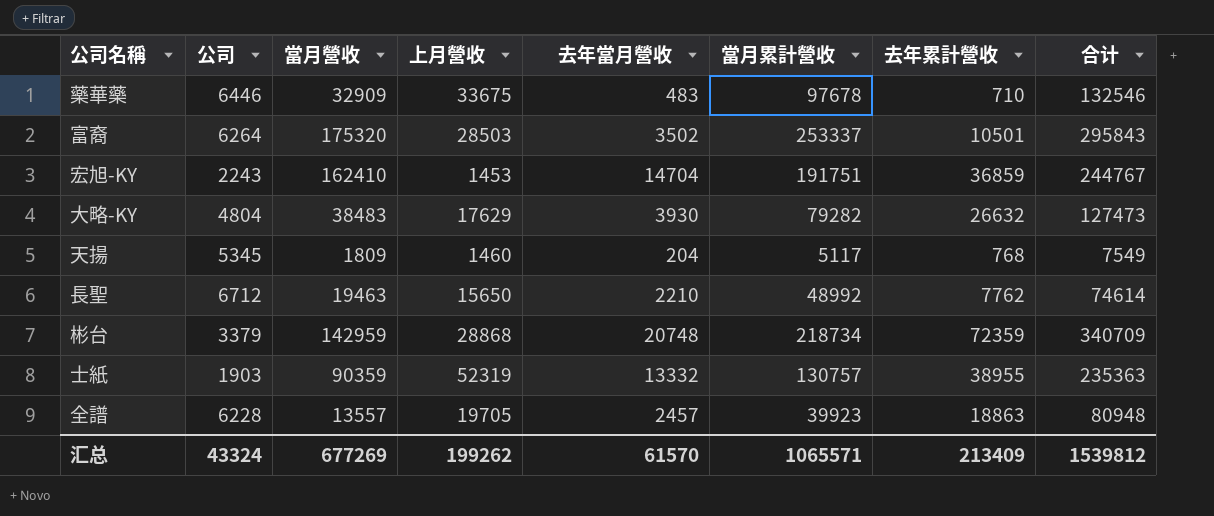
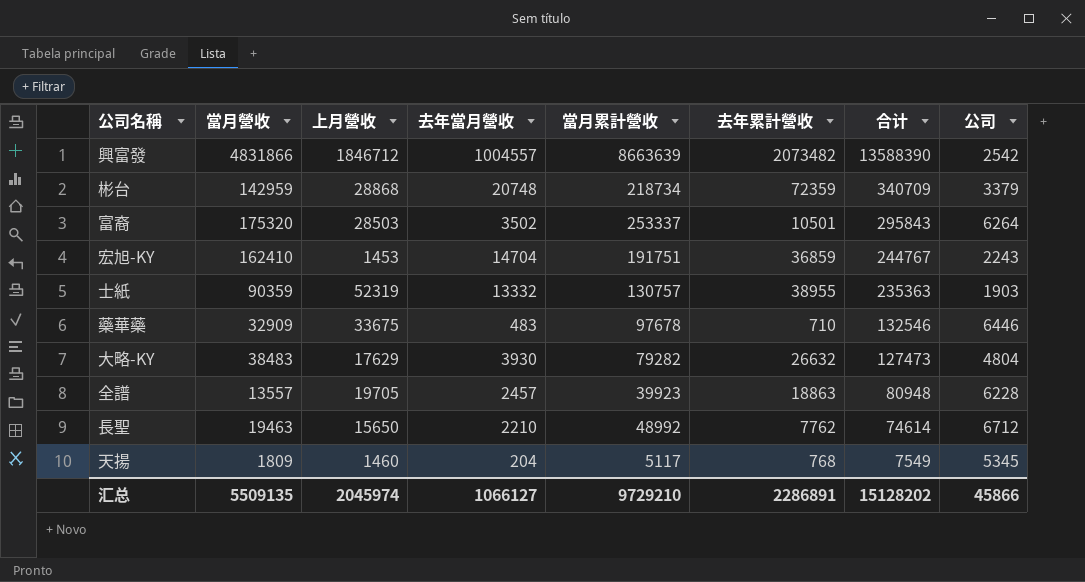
row order: none -> 合计 descending
column 公司 | position: 2 -> 8
row 興富發: none -> 4831866 | 1846712 | 1004557 | 8663639 | 2073482 | 13588390 | 2542
汇总 | 當月營收: 677269 -> 5509135
汇总 | 上月營收: 199262 -> 2045974
汇总 | 去年當月營收: 61570 -> 1066127
汇总 | 當月累計營收: 1065571 -> 9729210
汇总 | 去年累計營收: 213409 -> 2286891
汇总 | 合计: 1539812 -> 15128202
汇总 | 公司: 43324 -> 45866

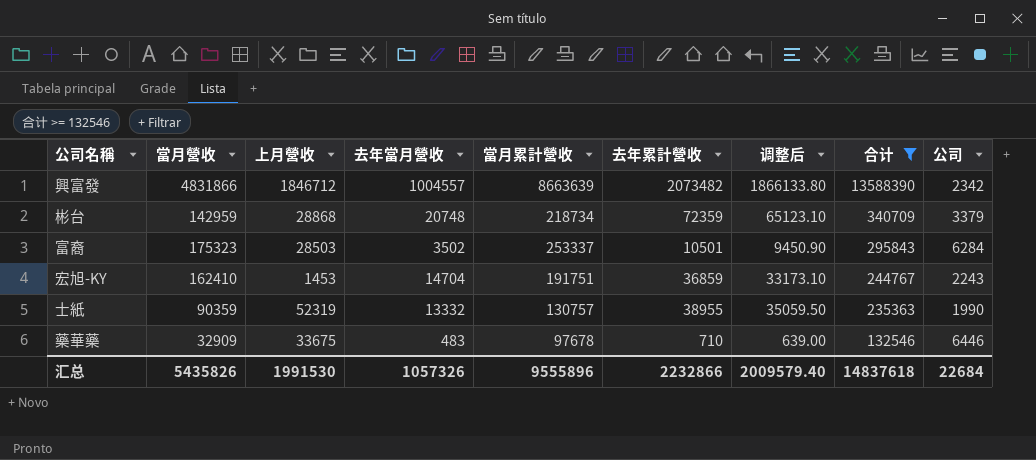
filter: none -> 合计 >= 132546
column 调整后 | formula: none -> [去年累計營收] * 0.9
興富發 | 公司: 2542 -> 2342
富裔 | 當月營收: 175320 -> 175323
富裔 | 公司: 6264 -> 6284
士紙 | 公司: 1903 -> 1990
汇总 | 當月營收: 5509135 -> 5435826
汇总 | 上月營收: 2045974 -> 1991530
汇总 | 去年當月營收: 1066127 -> 1057326
汇总 | 當月累計營收: 9729210 -> 9555896
汇总 | 去年累計營收: 2286891 -> 2232866
汇总 | 合计: 15128202 -> 14837618
汇总 | 公司: 45866 -> 22684

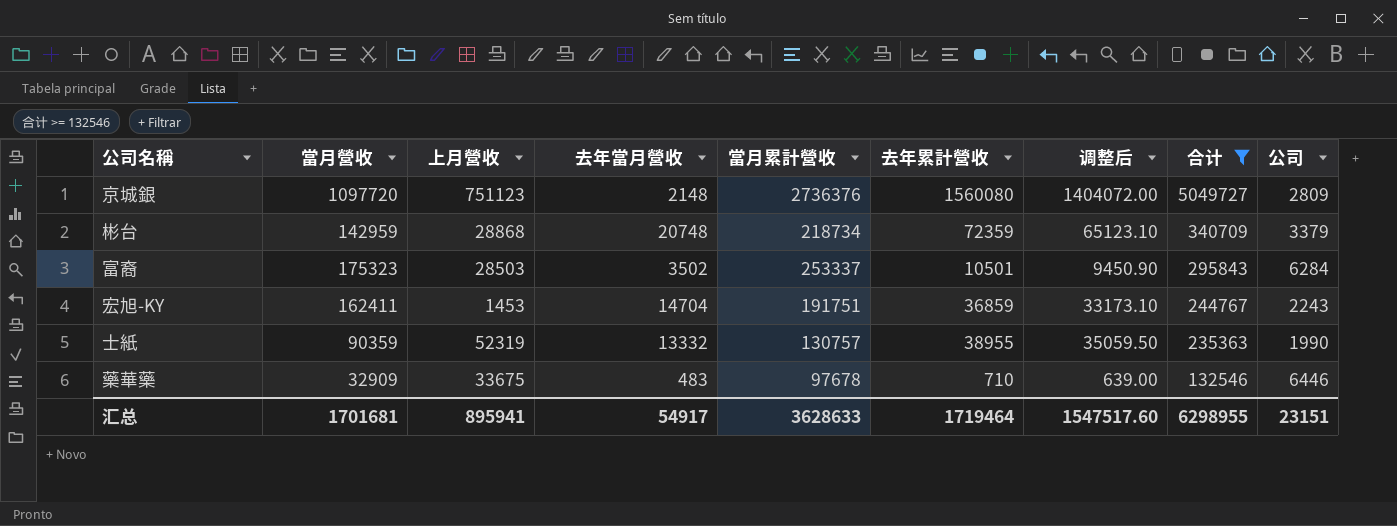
row 興富發: 4831866 | 1846712 | 1004557 | 8663639 | 2073482 | 1866133.80 | 13588390 | 2342 -> none
row 京城銀: none -> 1097720 | 751123 | 2148 | 2736376 | 1560080 | 1404072.00 | 5049727 | 2809
宏旭-KY | 當月營收: 162410 -> 162411
汇总 | 當月營收: 5435826 -> 1701681
汇总 | 上月營收: 1991530 -> 895941
汇总 | 去年當月營收: 1057326 -> 54917
汇总 | 當月累計營收: 9555896 -> 3628633
汇总 | 去年累計營收: 2232866 -> 1719464
汇总 | 调整后: 2009579.40 -> 1547517.60
汇总 | 合计: 14837618 -> 6298955
汇总 | 公司: 22684 -> 23151

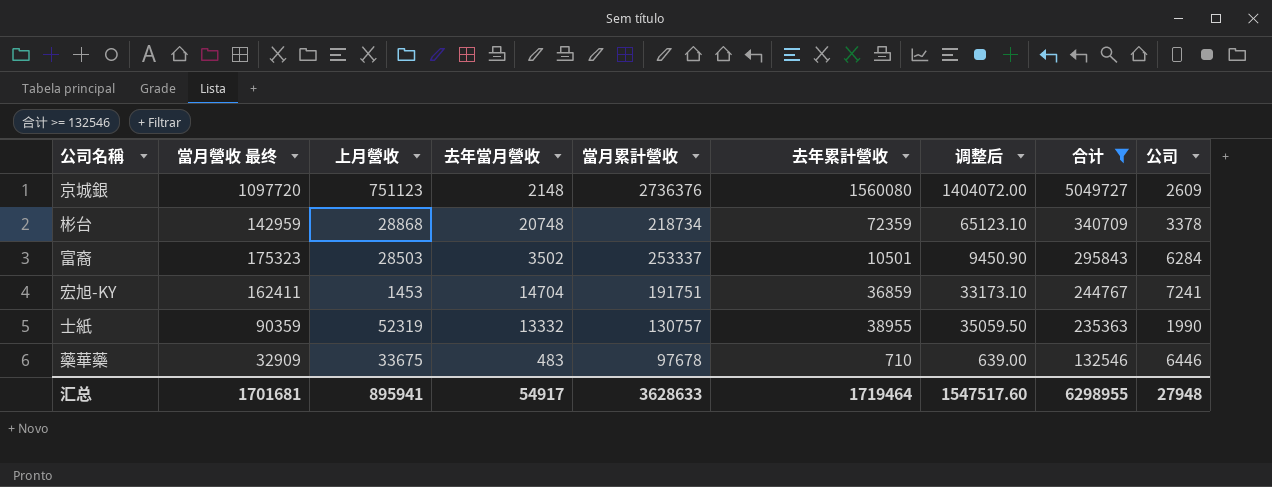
column name: 當月營收 -> 當月營收 最终
京城銀 | 公司: 2809 -> 2609
彬台 | 公司: 3379 -> 3378
宏旭-KY | 公司: 2243 -> 7241
汇总 | 公司: 23151 -> 27948

